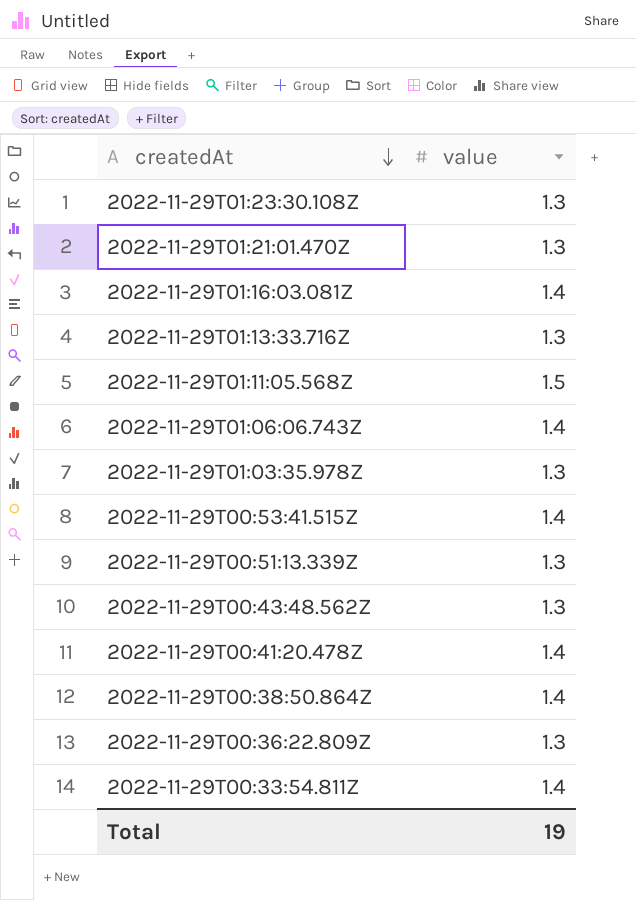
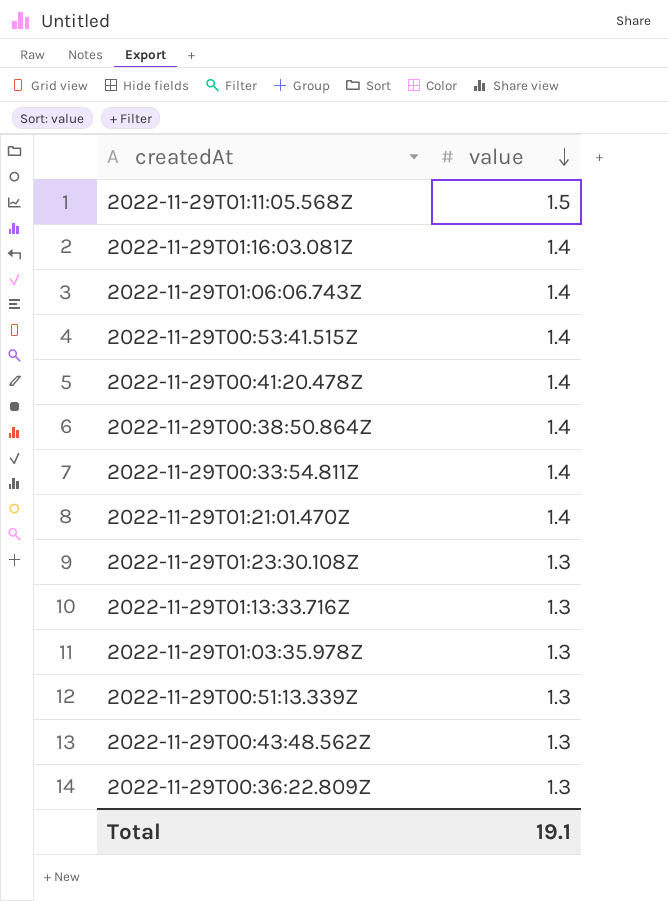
row order: createdAt descending -> value descending
2022-11-29T01:21:01.470Z | value: 1.3 -> 1.4
Total | value: 19 -> 19.1

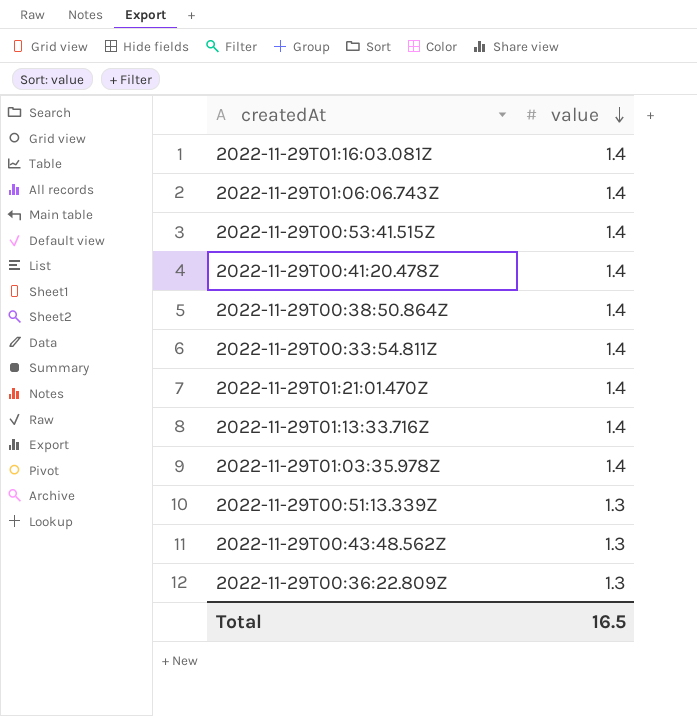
row 2022-11-29T01:11:05.568Z: 1.5 -> none
row 2022-11-29T01:23:30.108Z: 1.3 -> none
2022-11-29T01:13:33.716Z | value: 1.3 -> 1.4
2022-11-29T01:03:35.978Z | value: 1.3 -> 1.4
Total | value: 19.1 -> 16.5

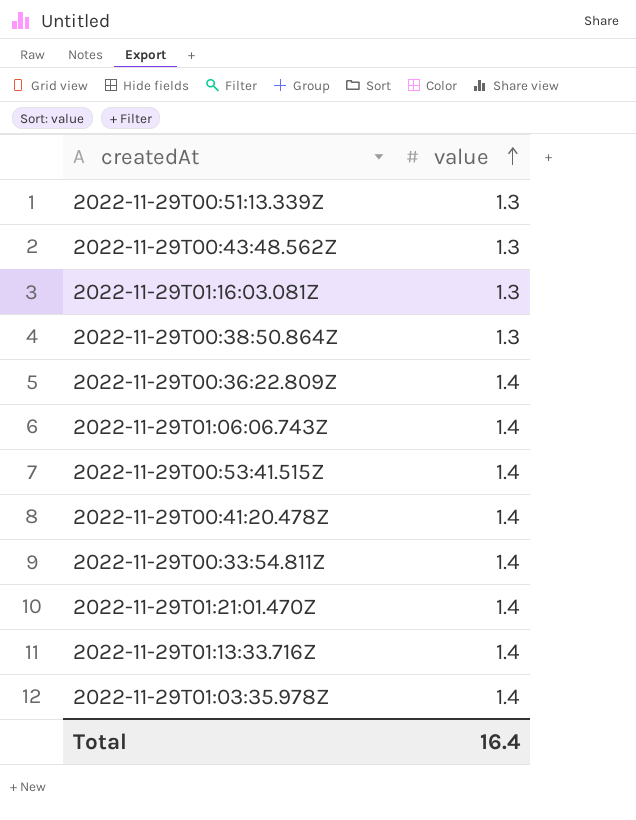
row order: value descending -> value ascending
2022-11-29T01:16:03.081Z | value: 1.4 -> 1.3
2022-11-29T00:38:50.864Z | value: 1.4 -> 1.3
2022-11-29T00:36:22.809Z | value: 1.3 -> 1.4
Total | value: 16.5 -> 16.4

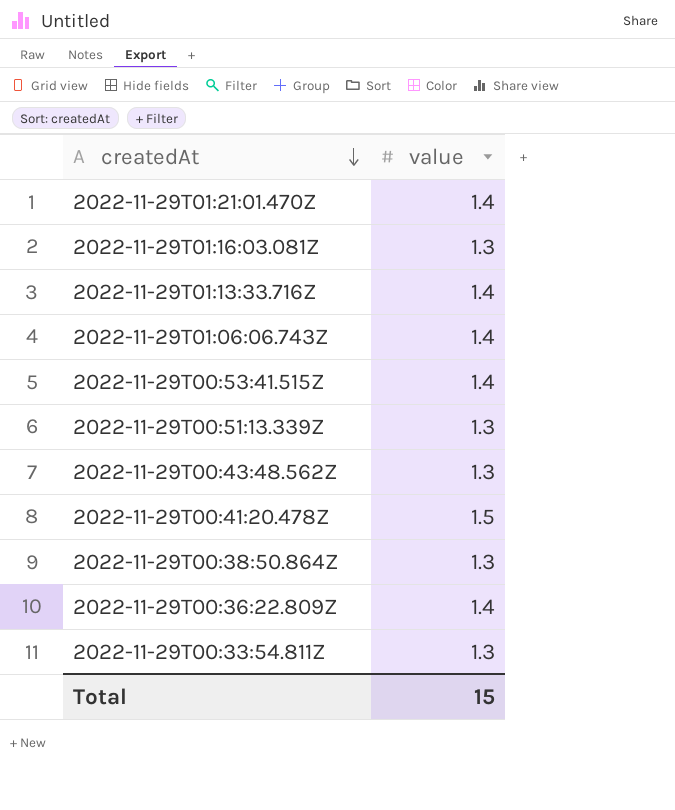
row order: value ascending -> createdAt descending
row 2022-11-29T01:03:35.978Z: 1.4 -> none
2022-11-29T00:41:20.478Z | value: 1.4 -> 1.5
2022-11-29T00:33:54.811Z | value: 1.4 -> 1.3
Total | value: 16.4 -> 15

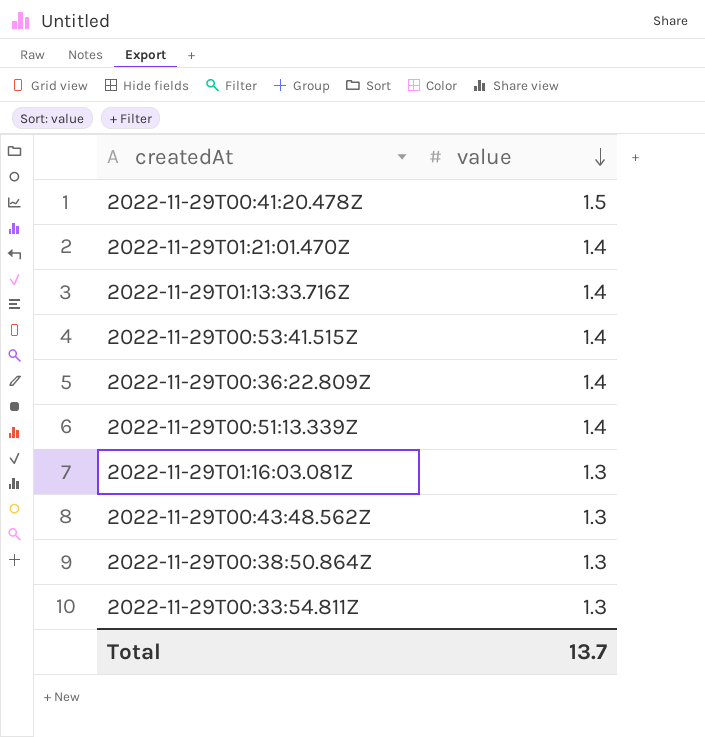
row order: createdAt descending -> value descending
row 2022-11-29T01:06:06.743Z: 1.4 -> none
2022-11-29T00:51:13.339Z | value: 1.3 -> 1.4
Total | value: 15 -> 13.7

